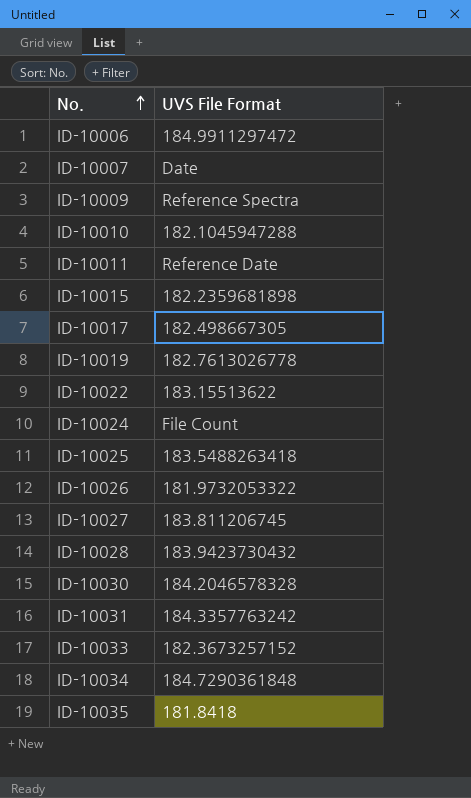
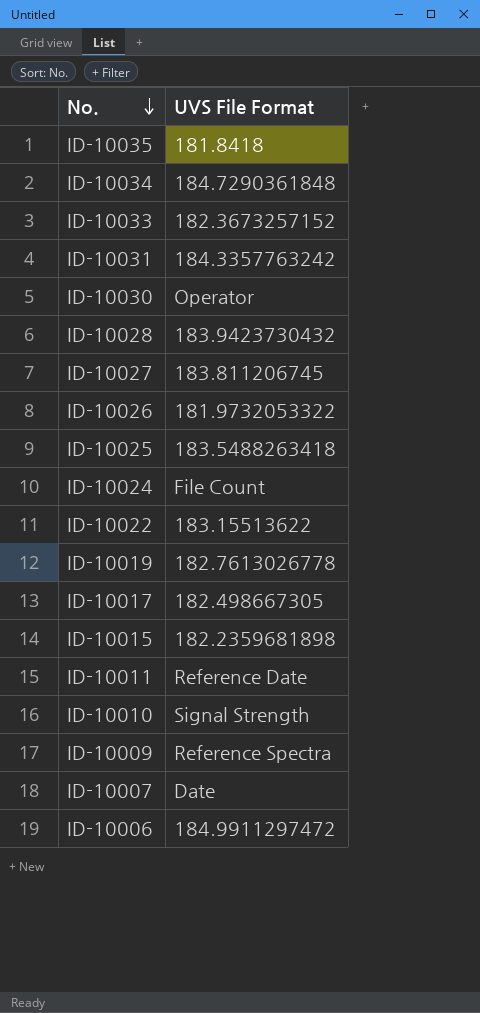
row order: No. ascending -> No. descending
ID-10030 | UVS File Format: 184.2046578328 -> Operator
ID-10010 | UVS File Format: 182.1045947288 -> Signal Strength

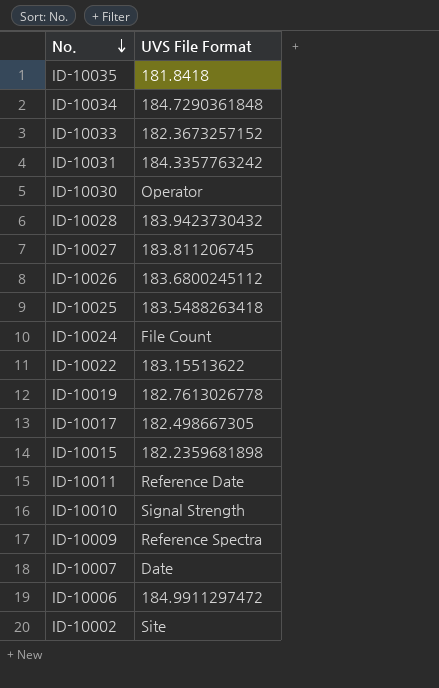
ID-10026 | UVS File Format: 181.9732053322 -> 183.6800245112
row ID-10002: none -> Site

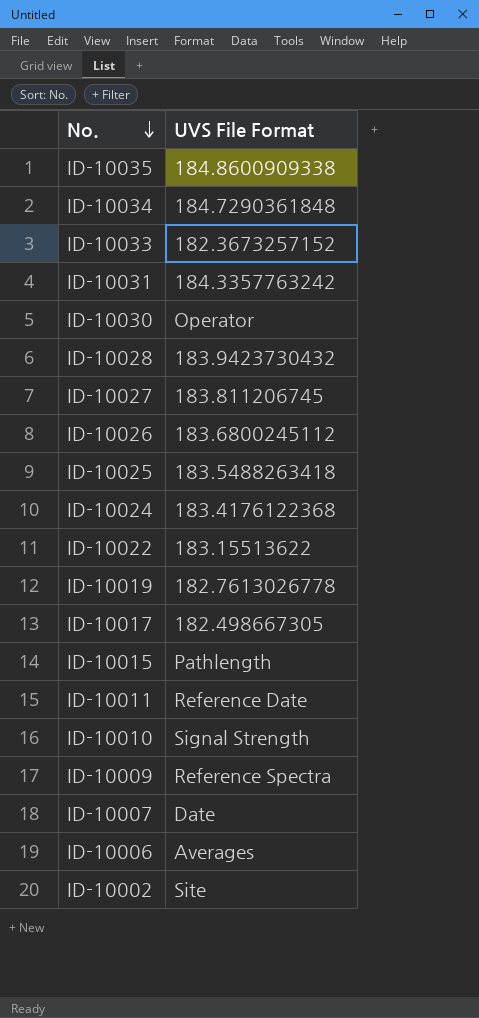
ID-10035 | UVS File Format: 181.8418 -> 184.8600909338
ID-10024 | UVS File Format: File Count -> 183.4176122368
ID-10015 | UVS File Format: 182.2359681898 -> Pathlength
ID-10006 | UVS File Format: 184.9911297472 -> Averages

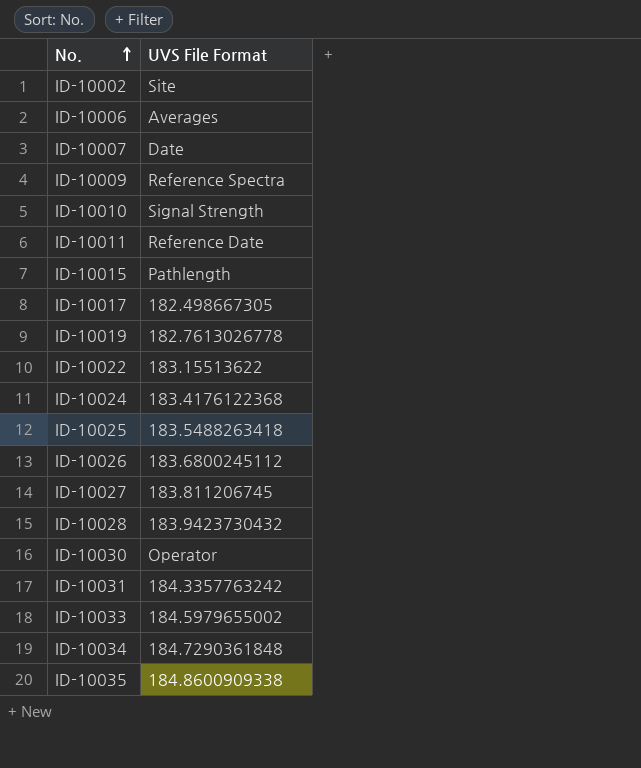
row order: No. descending -> No. ascending
ID-10033 | UVS File Format: 182.3673257152 -> 184.5979655002

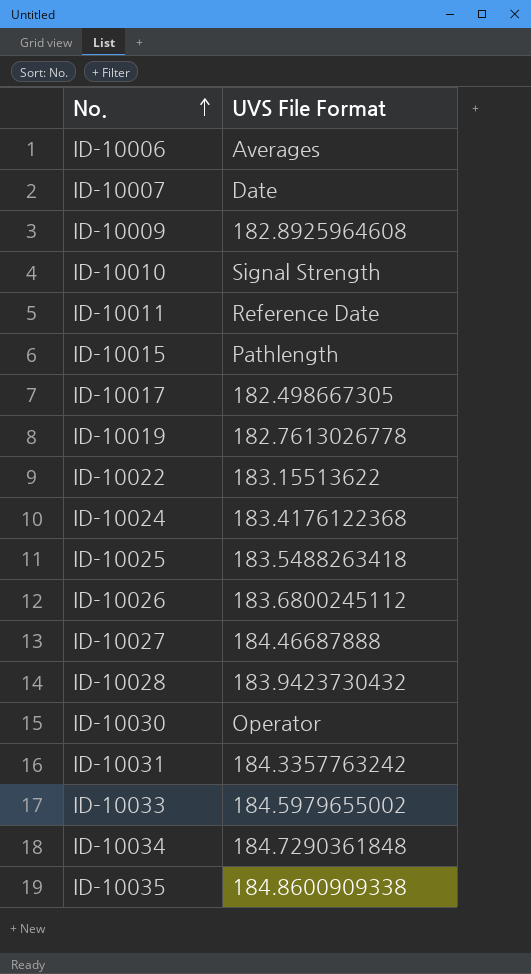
row ID-10002: Site -> none
ID-10009 | UVS File Format: Reference Spectra -> 182.8925964608
ID-10027 | UVS File Format: 183.811206745 -> 184.46687888

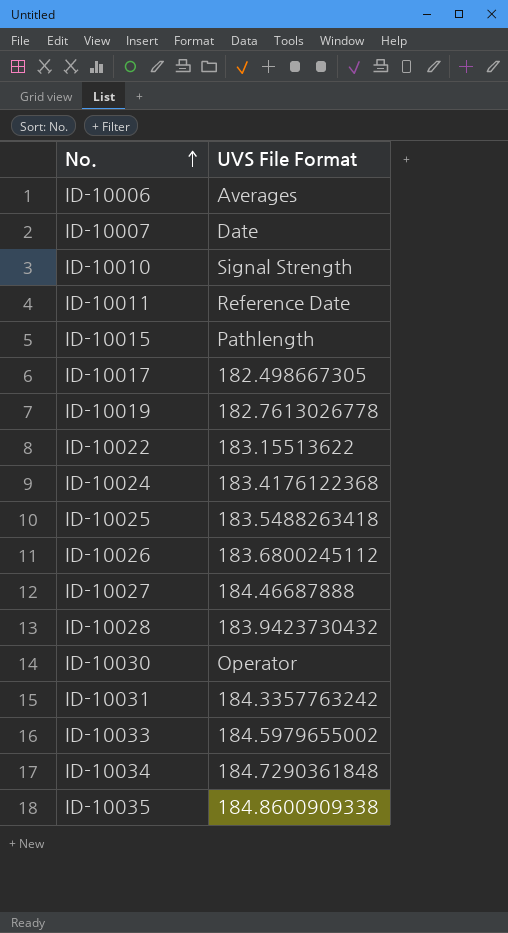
row ID-10009: 182.8925964608 -> none

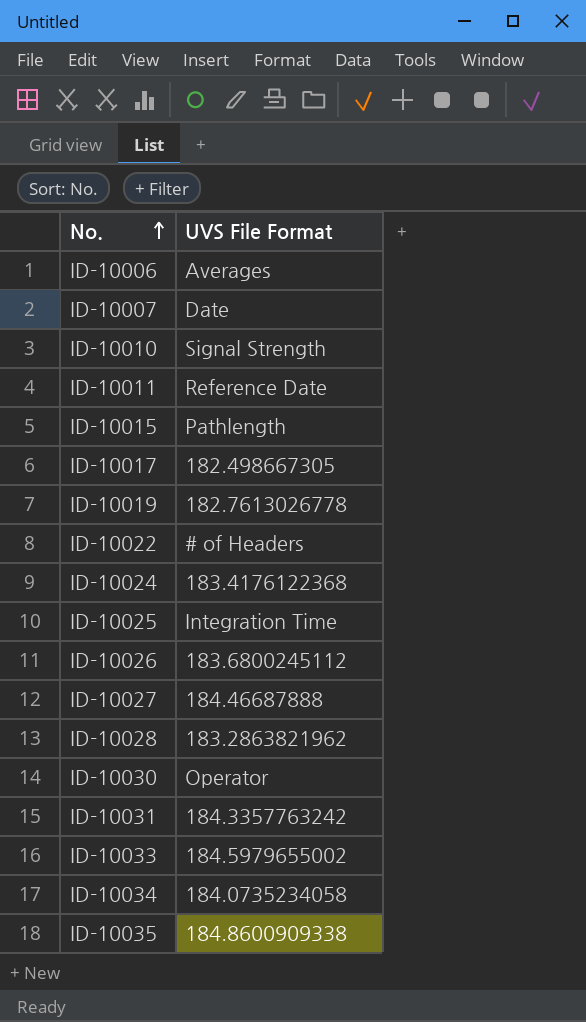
ID-10022 | UVS File Format: 183.15513622 -> # of Headers
ID-10025 | UVS File Format: 183.5488263418 -> Integration Time
ID-10028 | UVS File Format: 183.9423730432 -> 183.2863821962
ID-10034 | UVS File Format: 184.7290361848 -> 184.0735234058

